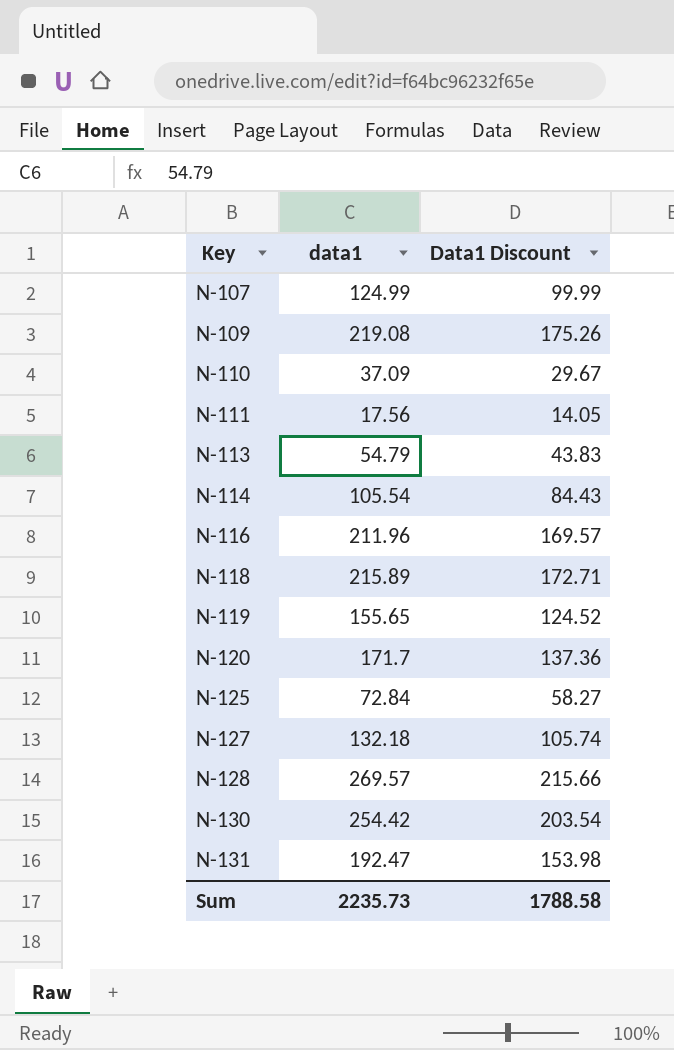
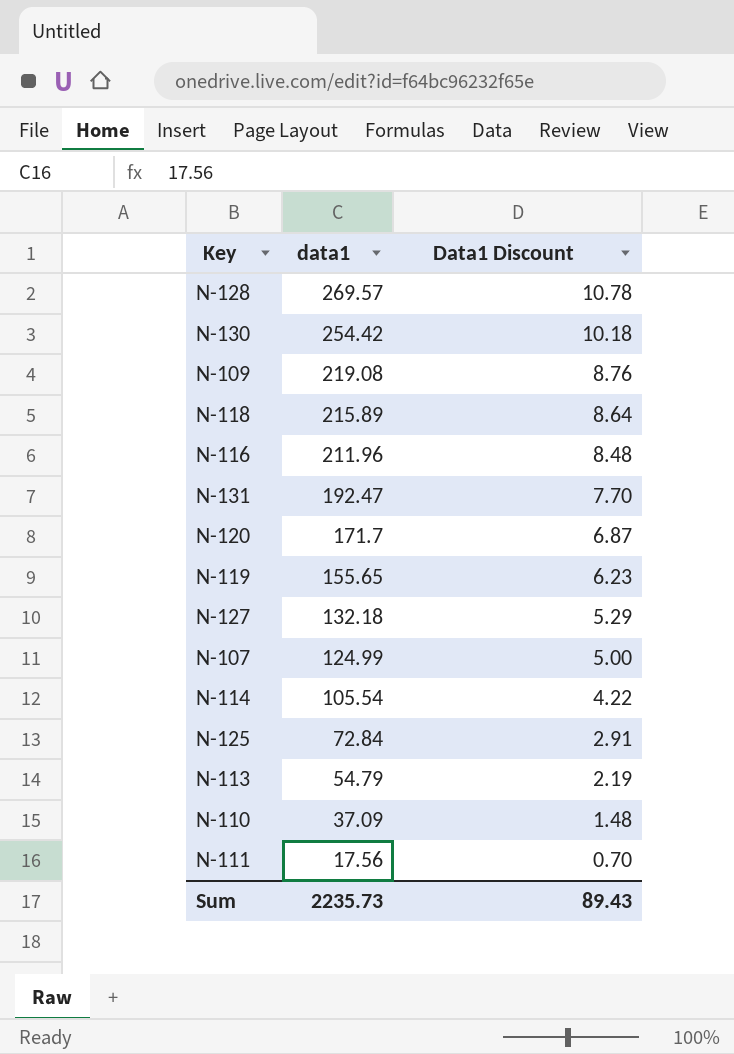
row order: Key ascending -> data1 descending
column Data1 Discount | formula: [data1] * 0.8 -> [data1] * 0.04
Sum | Data1 Discount: 1788.58 -> 89.43

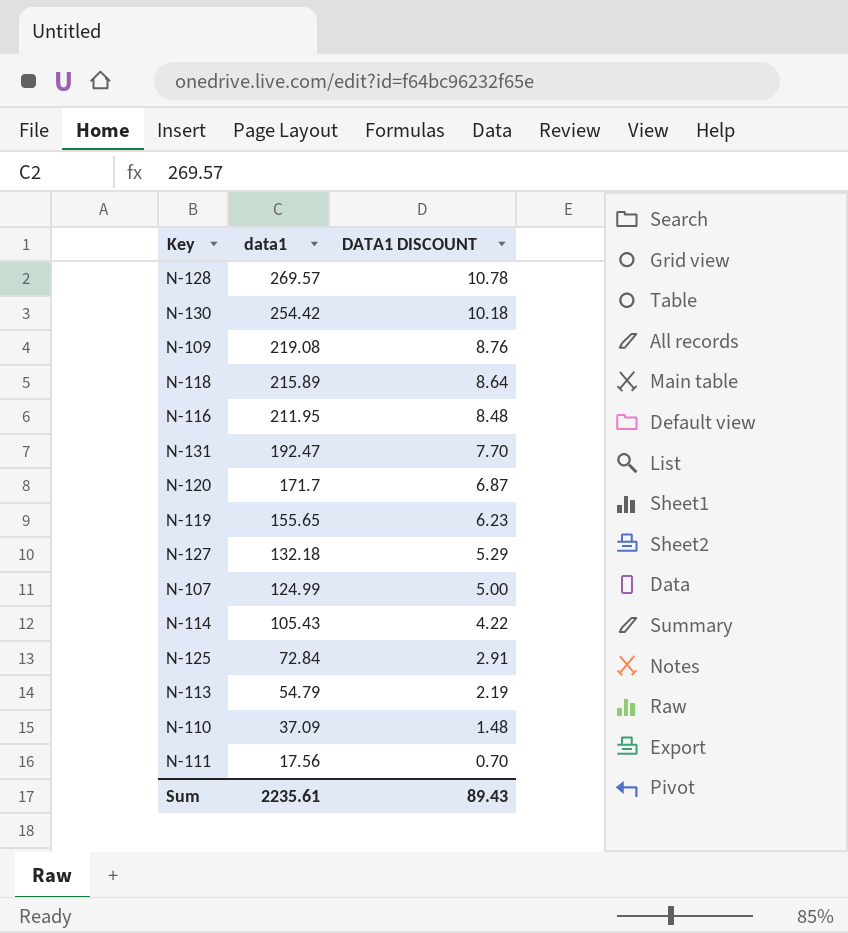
column name: Data1 Discount -> DATA1 DISCOUNT
N-116 | data1: 211.96 -> 211.95
N-114 | data1: 105.54 -> 105.43
Sum | data1: 2235.73 -> 2235.61

